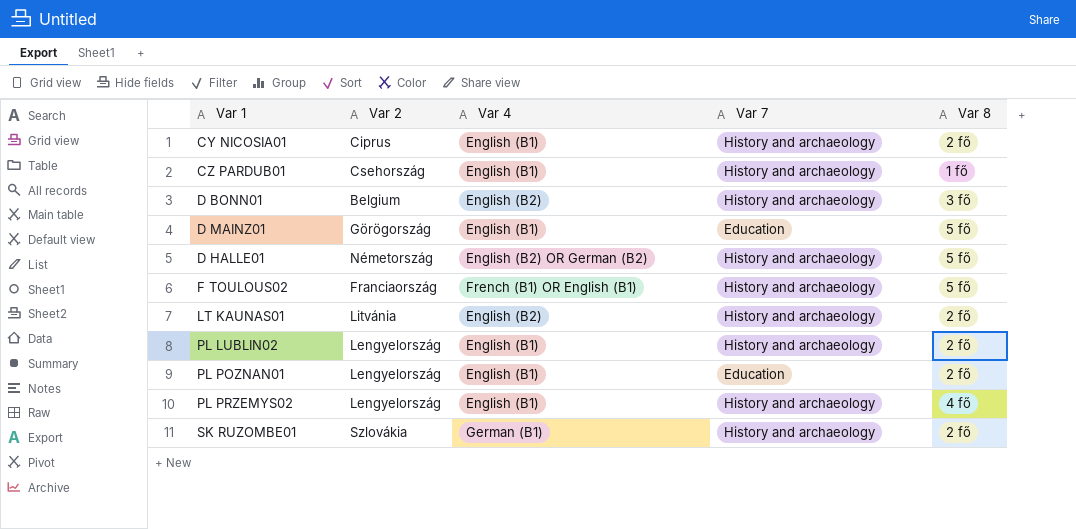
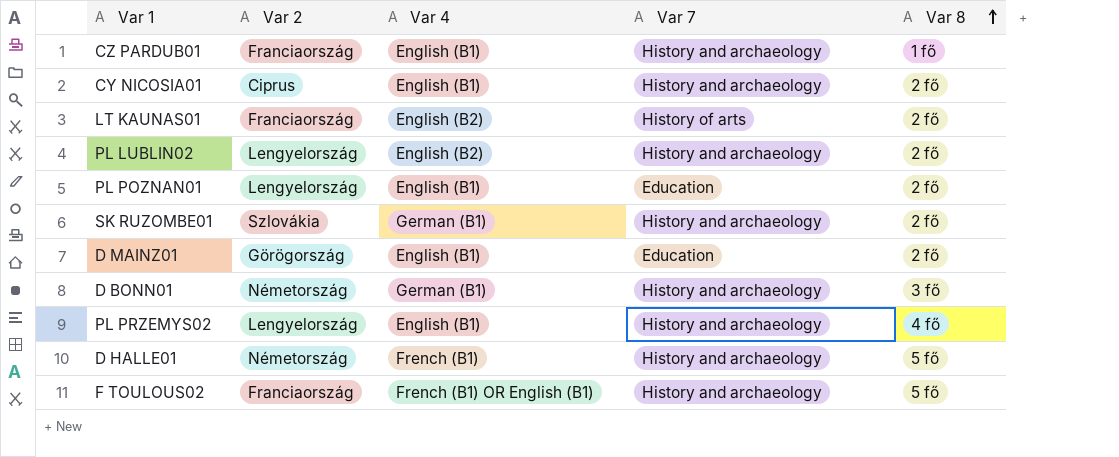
row order: none -> Var 8 ascending
CZ PARDUB01 | Var 2: Csehország -> Franciaország
LT KAUNAS01 | Var 2: Litvánia -> Franciaország
LT KAUNAS01 | Var 7: History and archaeology -> History of arts
PL LUBLIN02 | Var 4: English (B1) -> English (B2)
D MAINZ01 | Var 8: 5 fő -> 2 fő
D BONN01 | Var 2: Belgium -> Németország
D BONN01 | Var 4: English (B2) -> German (B1)
D HALLE01 | Var 4: English (B2) OR German (B2) -> French (B1)

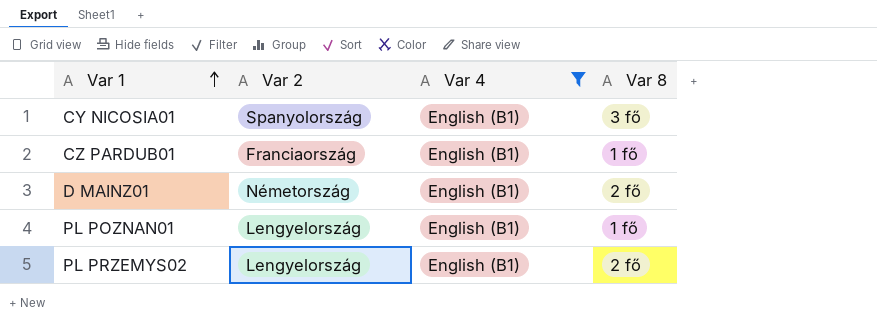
filter: none -> Var 4 = English (B1)
row order: Var 8 ascending -> Var 1 ascending
column Var 7 | position: 4 -> none
CY NICOSIA01 | Var 2: Ciprus -> Spanyolország
CY NICOSIA01 | Var 8: 2 fő -> 3 fő
D MAINZ01 | Var 2: Görögország -> Németország
PL POZNAN01 | Var 8: 2 fő -> 1 fő
PL PRZEMYS02 | Var 8: 4 fő -> 2 fő

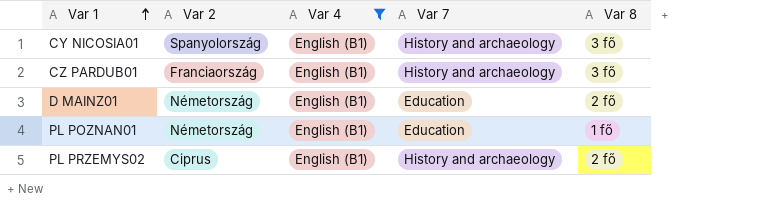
column Var 7 | position: none -> 4
CZ PARDUB01 | Var 8: 1 fő -> 3 fő
PL POZNAN01 | Var 2: Lengyelország -> Németország
PL PRZEMYS02 | Var 2: Lengyelország -> Ciprus

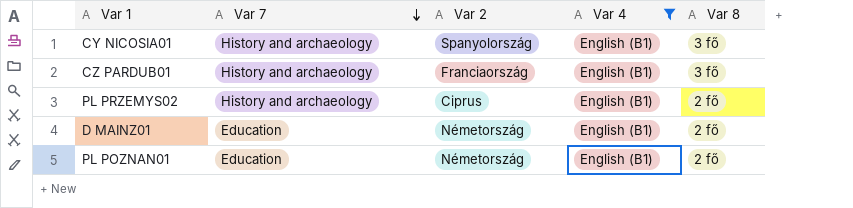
row order: Var 1 ascending -> Var 7 descending
column Var 7 | position: 4 -> 2
PL POZNAN01 | Var 8: 1 fő -> 2 fő

